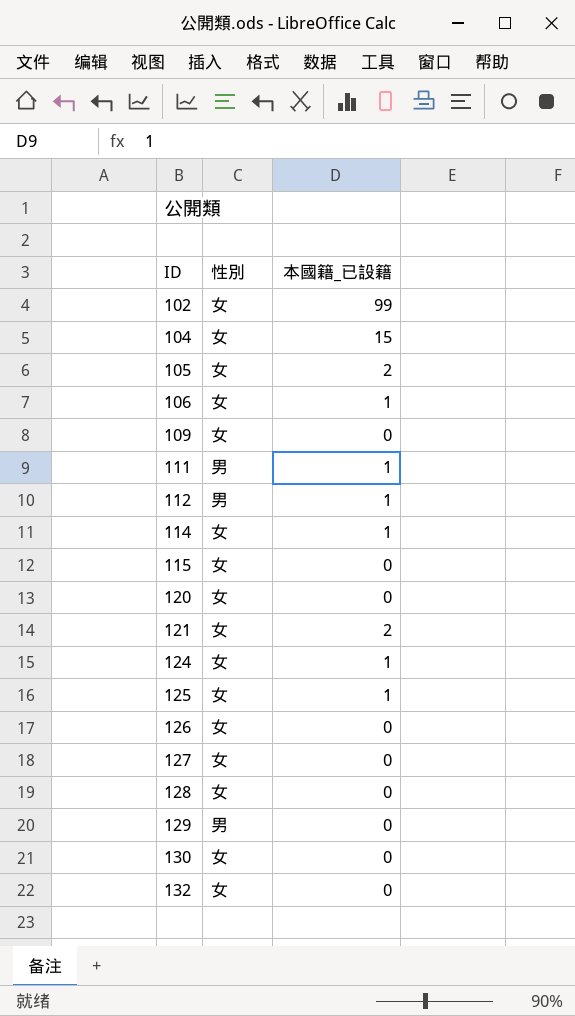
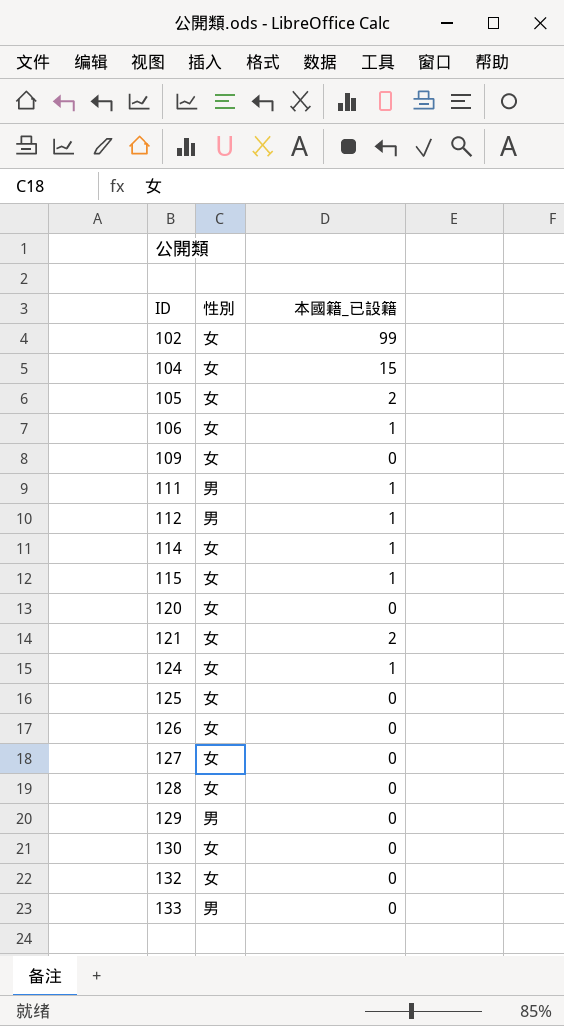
115 | 本國籍_已設籍: 0 -> 1
125 | 本國籍_已設籍: 1 -> 0
row 133: none -> 男 | 0

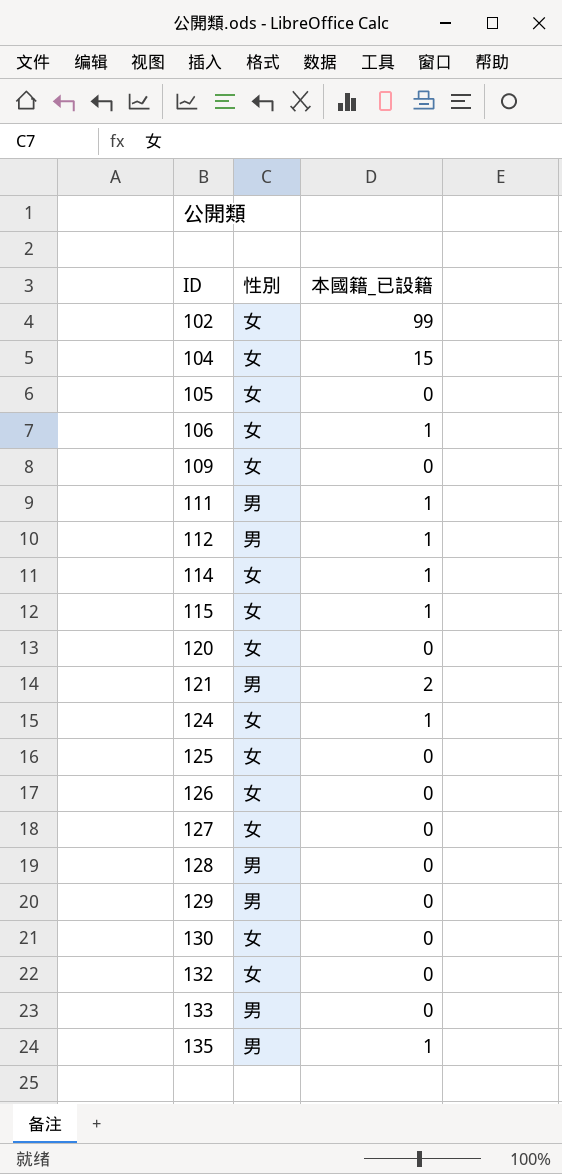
105 | 本國籍_已設籍: 2 -> 0
121 | 性別: 女 -> 男
128 | 性別: 女 -> 男
row 135: none -> 男 | 1

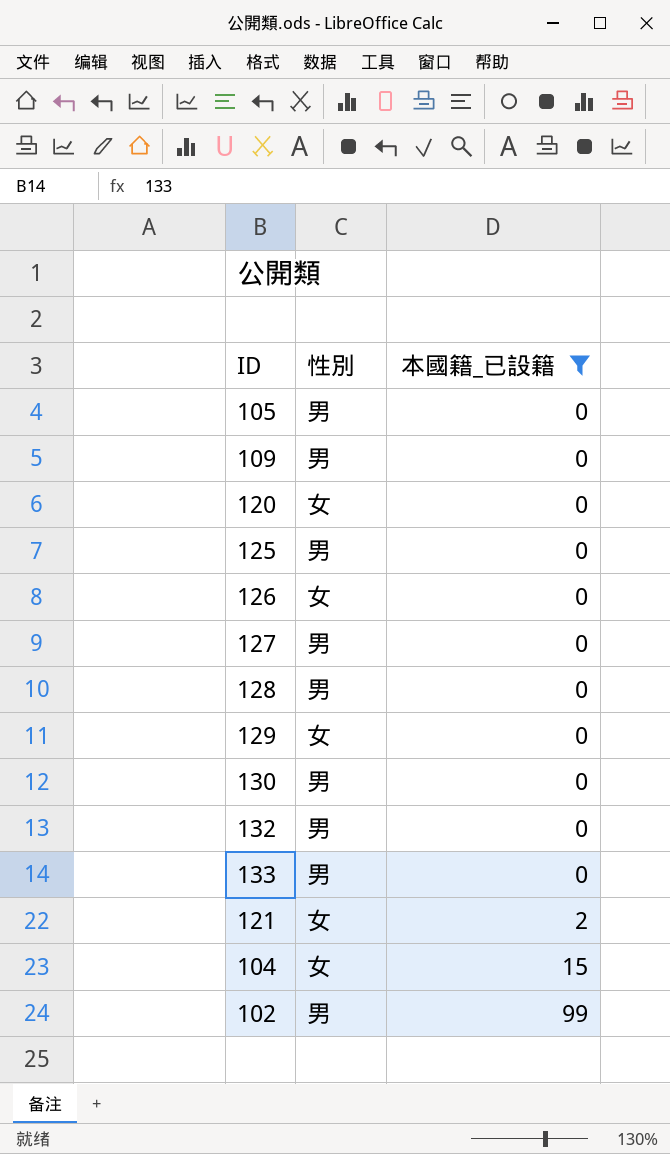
filter: none -> 本國籍_已設籍 != 1
row order: ID ascending -> 本國籍_已設籍 ascending
105 | 性別: 女 -> 男
109 | 性別: 女 -> 男
125 | 性別: 女 -> 男
127 | 性別: 女 -> 男
129 | 性別: 男 -> 女
130 | 性別: 女 -> 男
132 | 性別: 女 -> 男
121 | 性別: 男 -> 女
102 | 性別: 女 -> 男

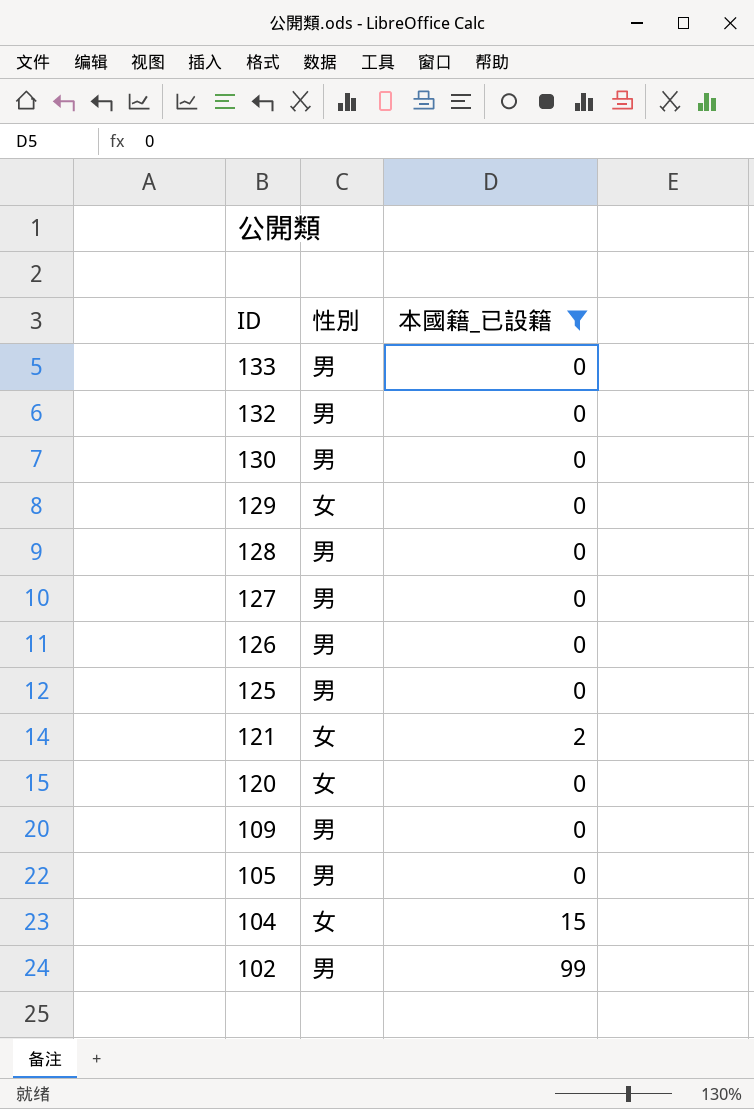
row order: 本國籍_已設籍 ascending -> ID descending
126 | 性別: 女 -> 男

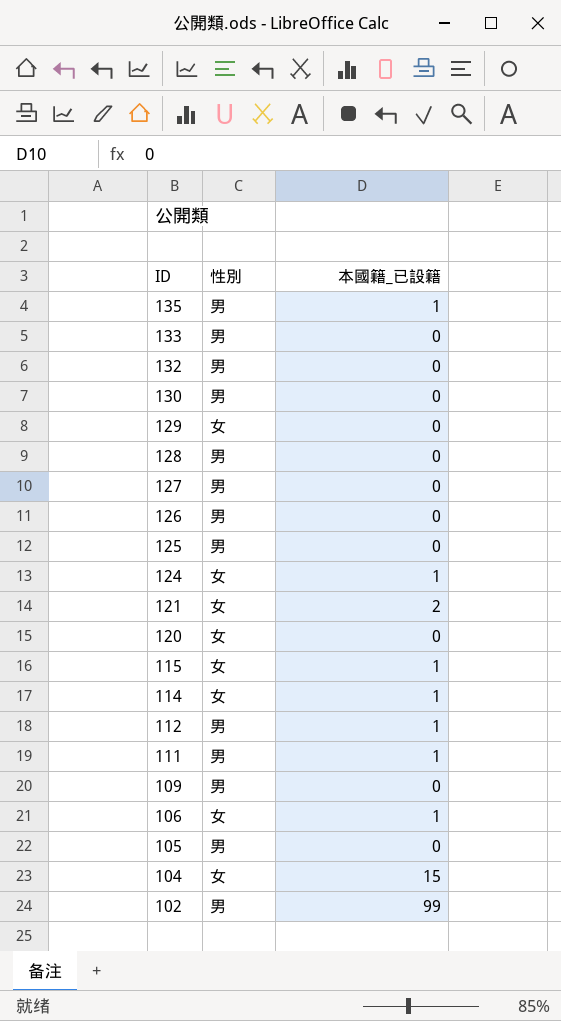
filter: 本國籍_已設籍 != 1 -> none

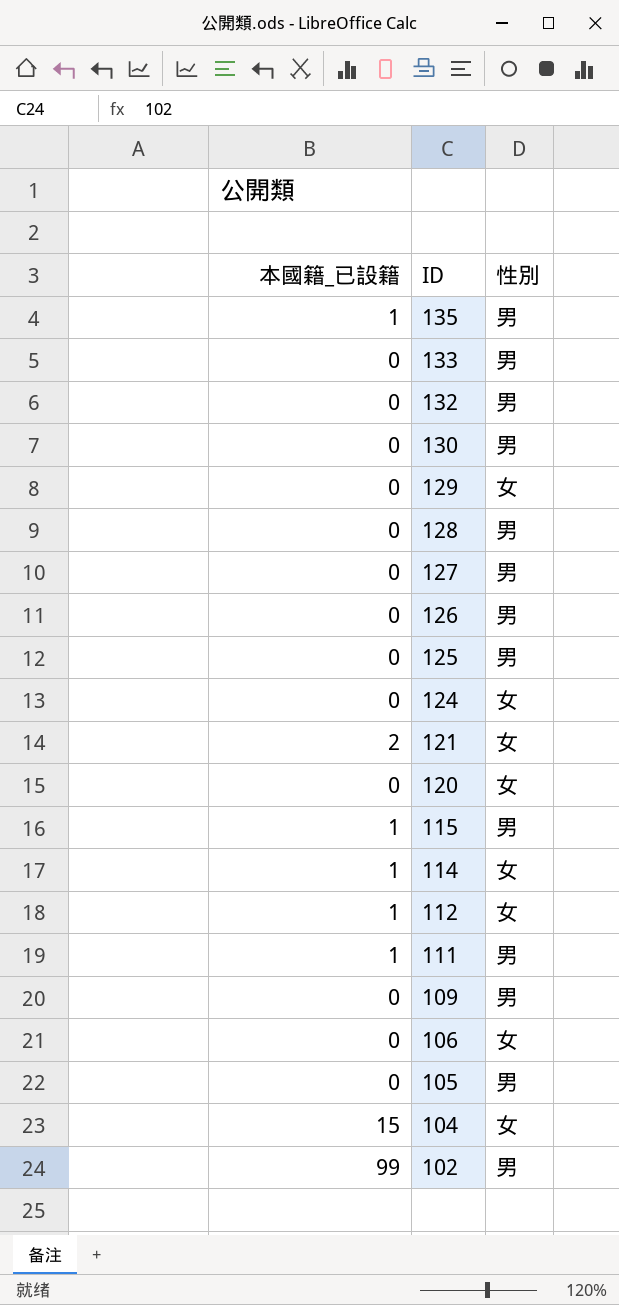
column 本國籍_已設籍 | position: 3 -> 1
124 | 本國籍_已設籍: 1 -> 0
115 | 性別: 女 -> 男
112 | 性別: 男 -> 女
106 | 本國籍_已設籍: 1 -> 0

